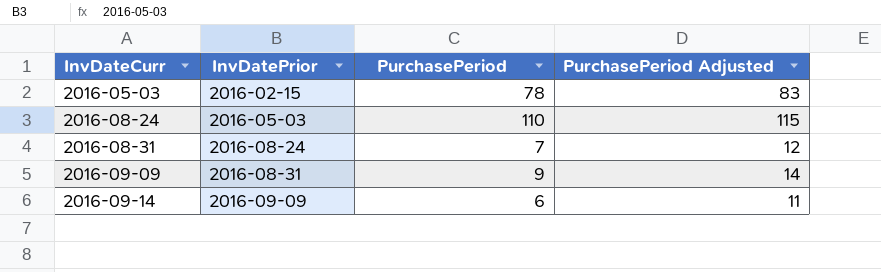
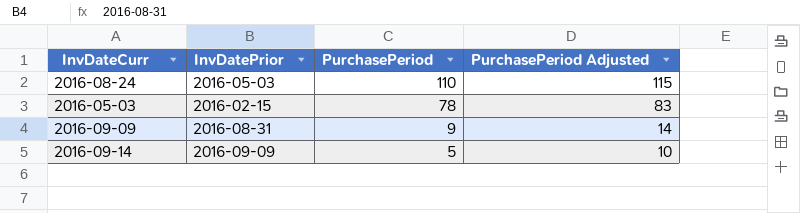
row order: InvDateCurr ascending -> PurchasePeriod descending
row 2016-08-31: 2016-08-24 | 7 | 12 -> none
2016-09-14 | PurchasePeriod: 6 -> 5
2016-09-14 | PurchasePeriod Adjusted: 11 -> 10

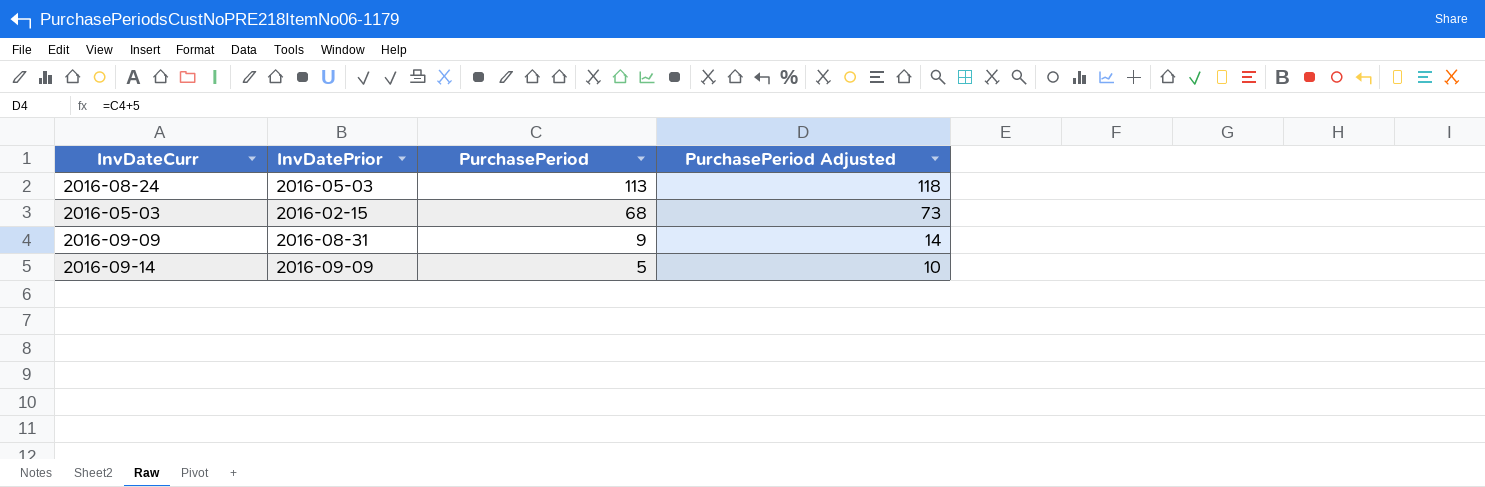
2016-08-24 | PurchasePeriod: 110 -> 113
2016-08-24 | PurchasePeriod Adjusted: 115 -> 118
2016-05-03 | PurchasePeriod: 78 -> 68
2016-05-03 | PurchasePeriod Adjusted: 83 -> 73

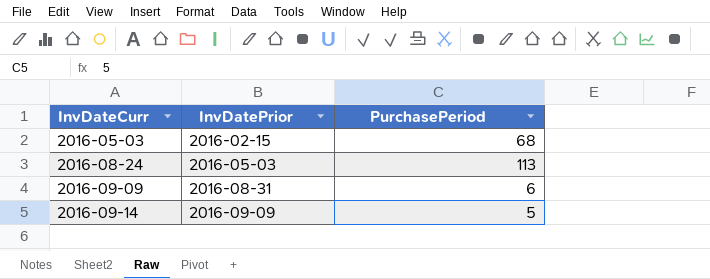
row order: PurchasePeriod descending -> InvDateCurr ascending
column PurchasePeriod Adjusted | formula: [PurchasePeriod] + 5 -> none
2016-09-09 | PurchasePeriod: 9 -> 6

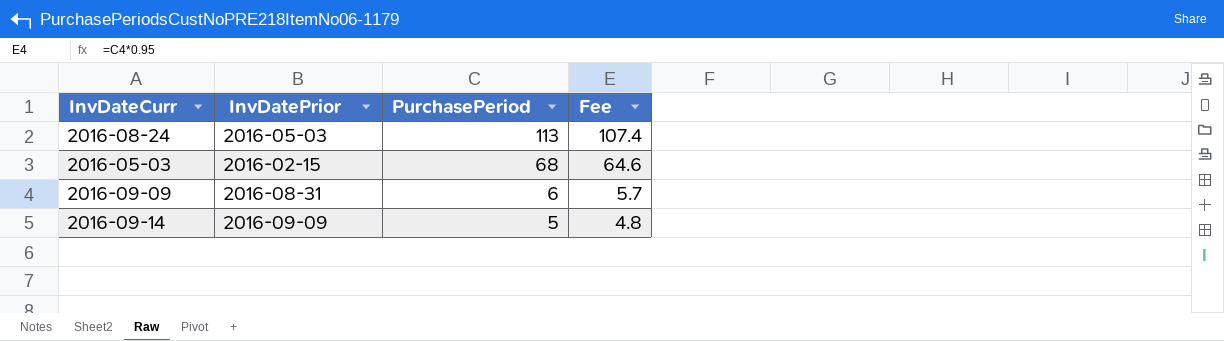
row order: InvDateCurr ascending -> PurchasePeriod descending
column Fee | formula: none -> [PurchasePeriod] * 0.95

